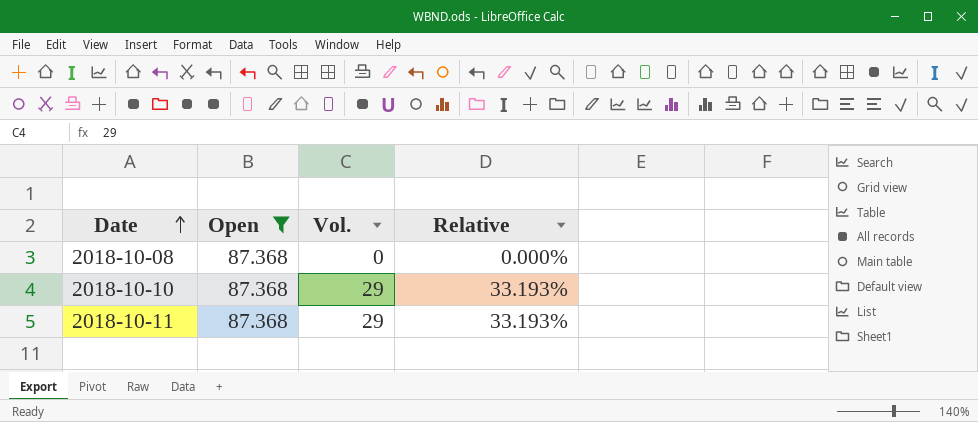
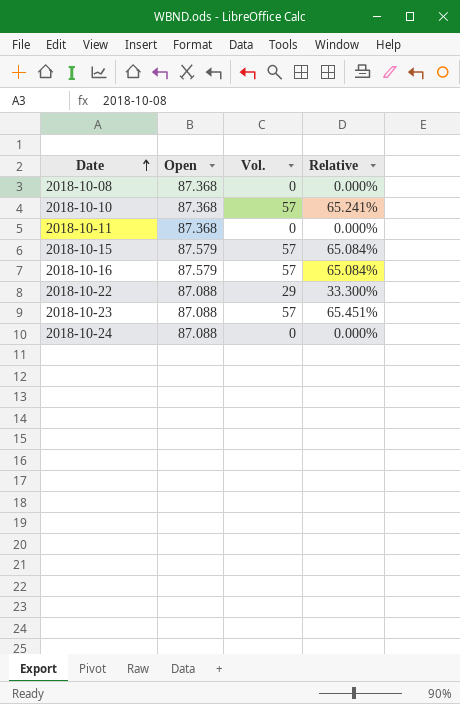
filter: Open = 87.368 -> none
2018-10-10 | Vol.: 29 -> 57
2018-10-10 | Relative: 33.193% -> 65.241%
2018-10-11 | Vol.: 29 -> 0
2018-10-11 | Relative: 33.193% -> 0.000%

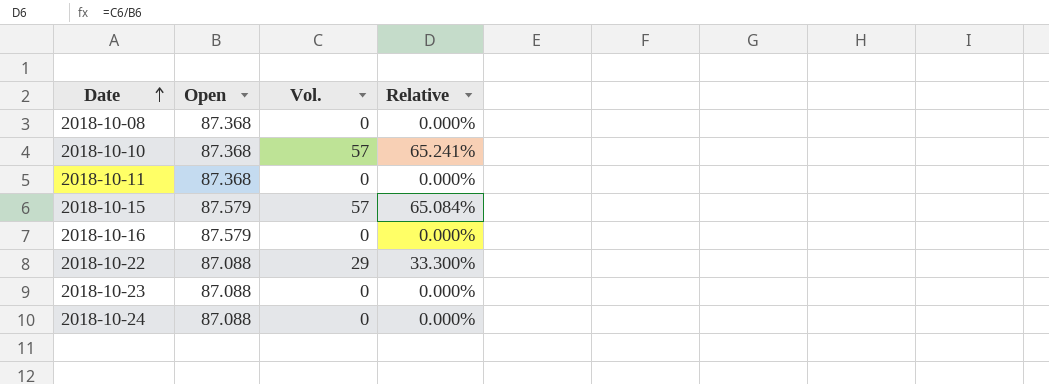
2018-10-16 | Vol.: 57 -> 0
2018-10-16 | Relative: 65.084% -> 0.000%
2018-10-23 | Vol.: 57 -> 0
2018-10-23 | Relative: 65.451% -> 0.000%

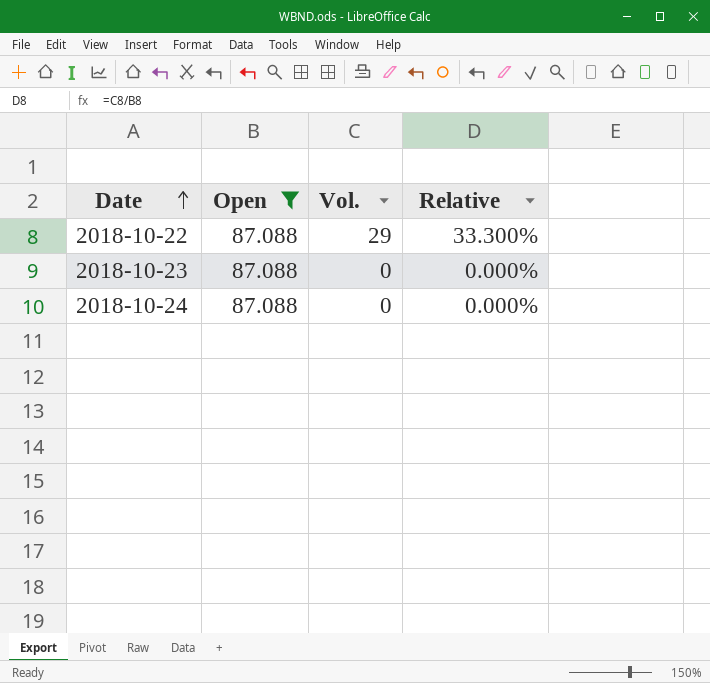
filter: none -> Open = 87.088

